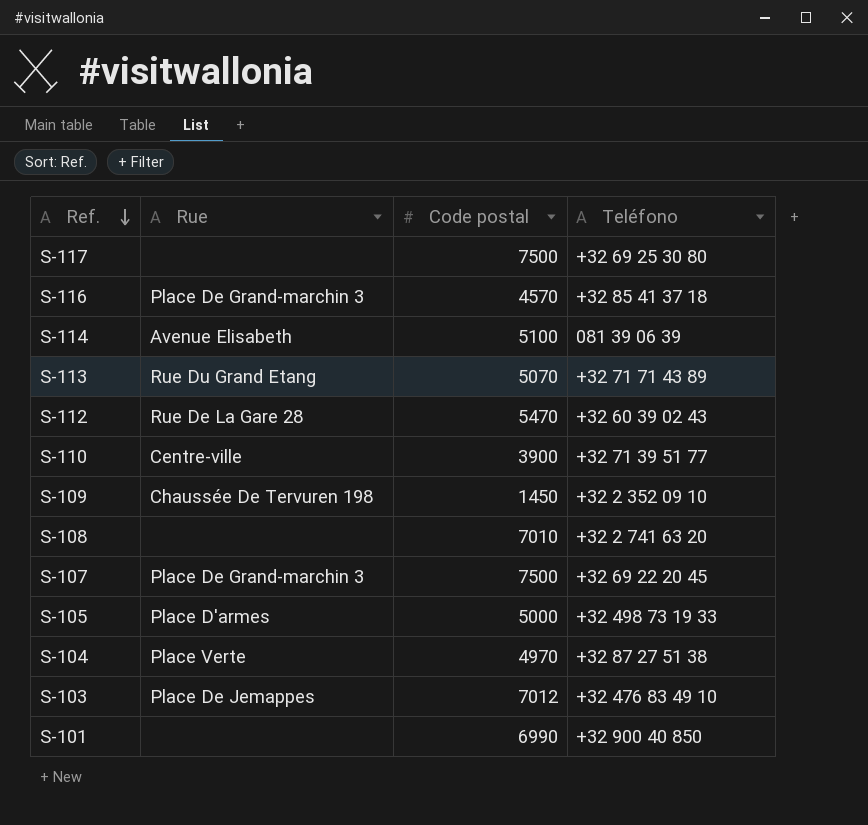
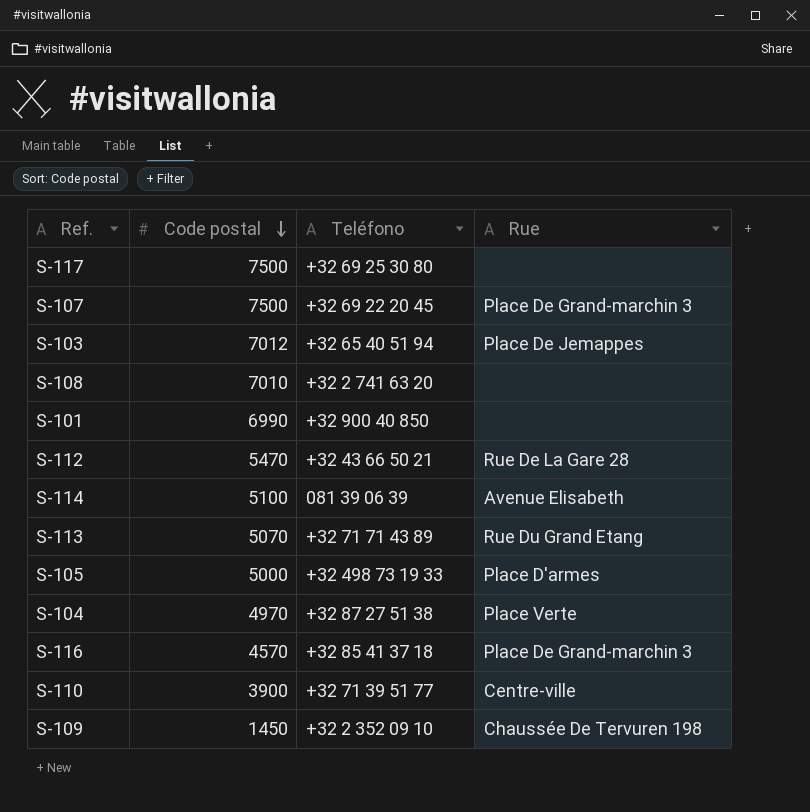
row order: Ref. descending -> Code postal descending
column Rue | position: 2 -> 4
S-103 | Teléfono: +32 476 83 49 10 -> +32 65 40 51 94
S-112 | Teléfono: +32 60 39 02 43 -> +32 43 66 50 21

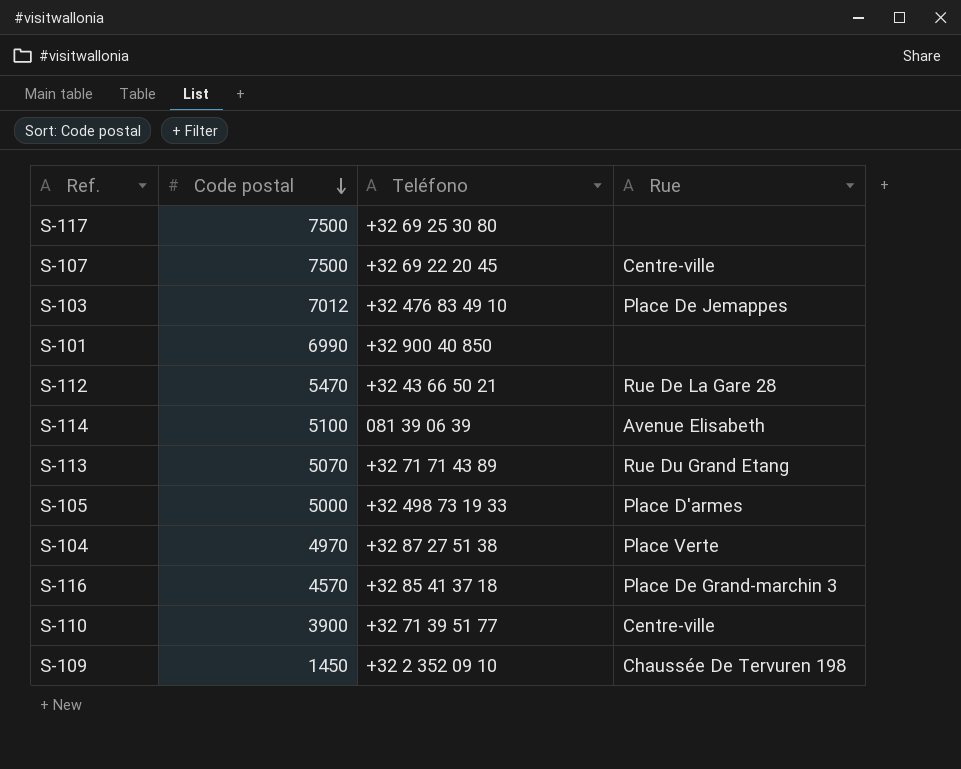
row S-108: 7010 | +32 2 741 63 20 | none -> none
S-107 | Rue: Place De Grand-marchin 3 -> Centre-ville
S-103 | Teléfono: +32 65 40 51 94 -> +32 476 83 49 10

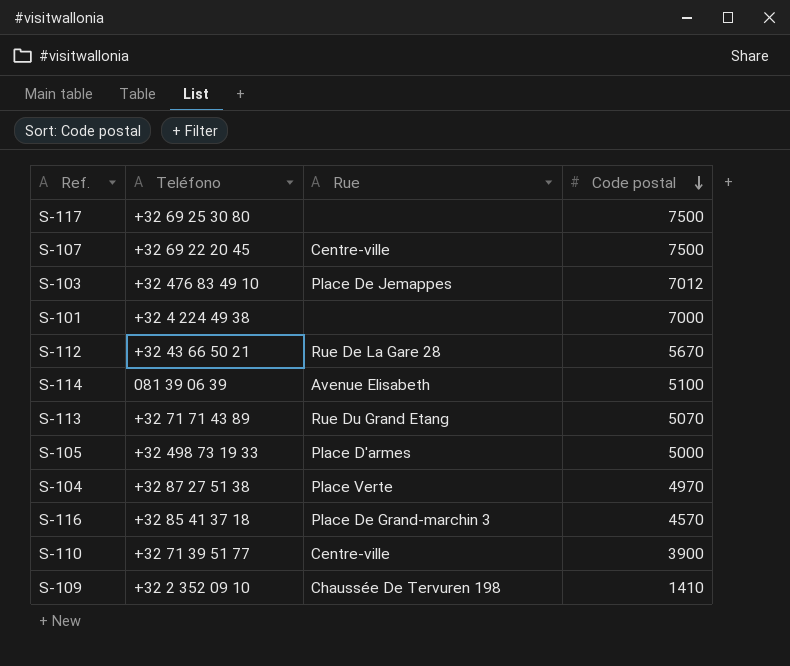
column Code postal | position: 2 -> 4
S-101 | Teléfono: +32 900 40 850 -> +32 4 224 49 38
S-101 | Code postal: 6990 -> 7000
S-112 | Code postal: 5470 -> 5670
S-109 | Code postal: 1450 -> 1410

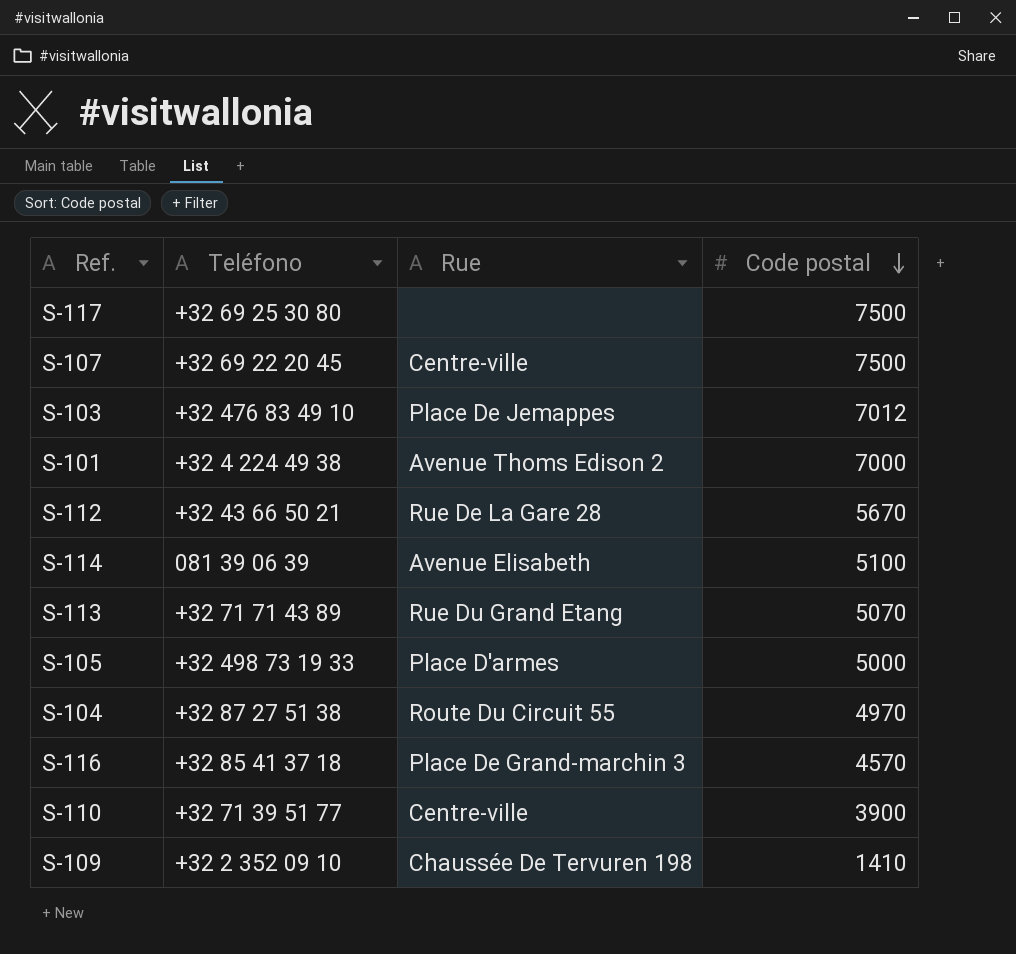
S-101 | Rue: none -> Avenue Thoms Edison 2
S-104 | Rue: Place Verte -> Route Du Circuit 55

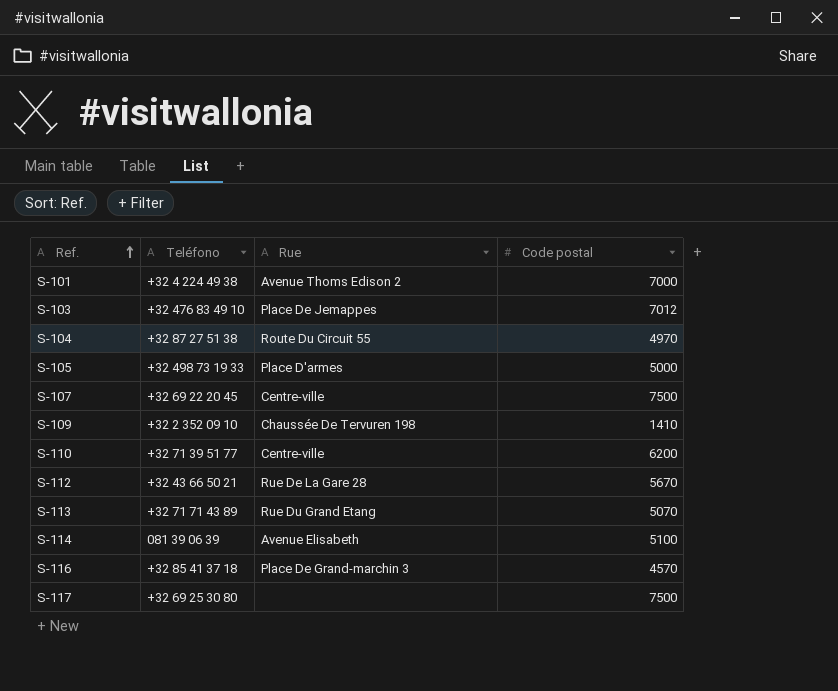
row order: Code postal descending -> Ref. ascending
S-110 | Code postal: 3900 -> 6200

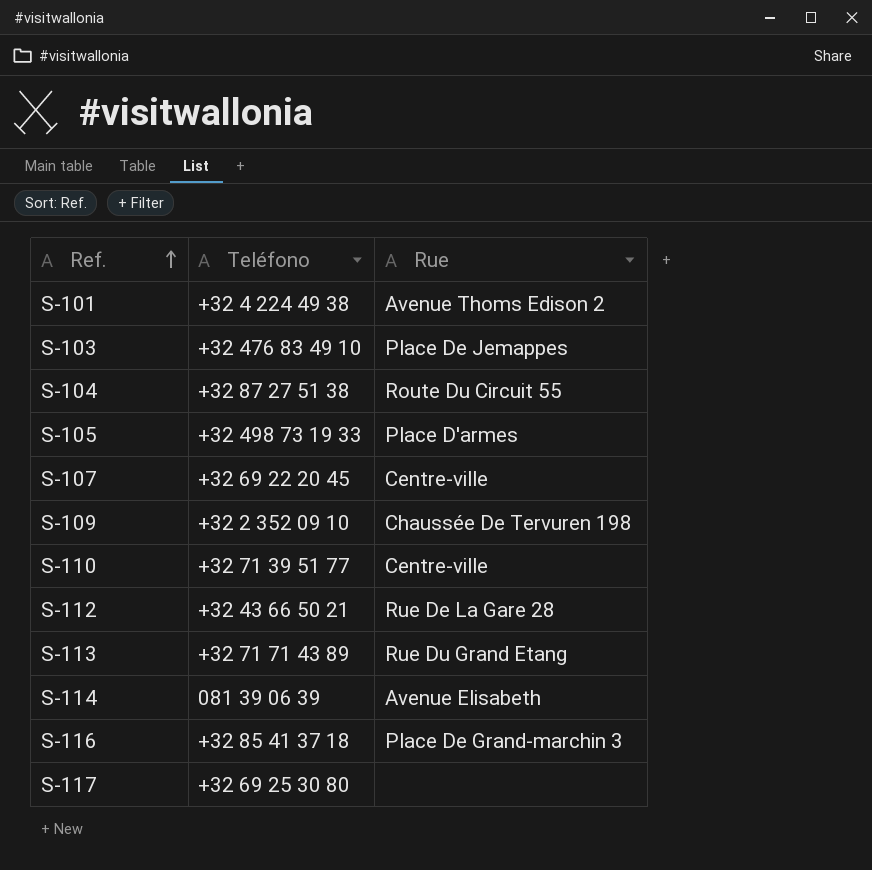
column Code postal | position: 4 -> none

